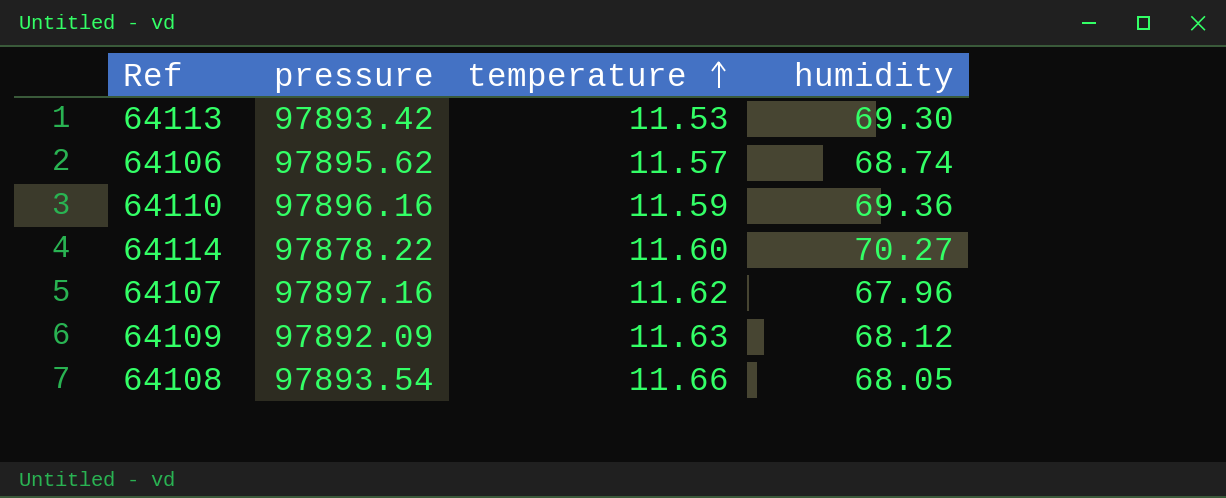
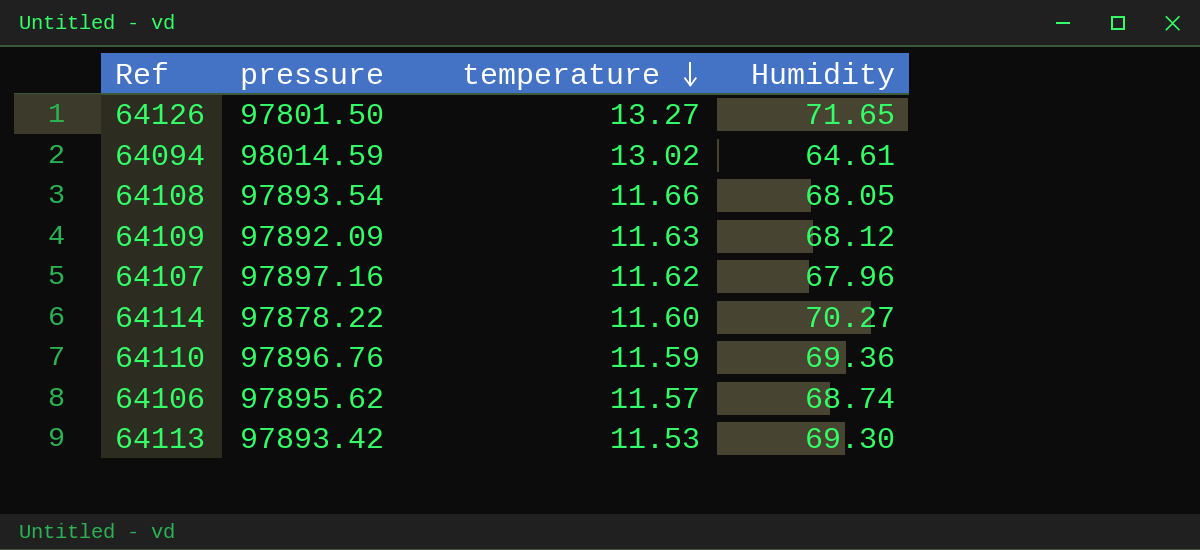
row order: temperature ascending -> temperature descending
column name: humidity -> Humidity
row 64126: none -> 97801.50 | 13.27 | 71.65
row 64094: none -> 98014.59 | 13.02 | 64.61
64110 | pressure: 97896.16 -> 97896.76

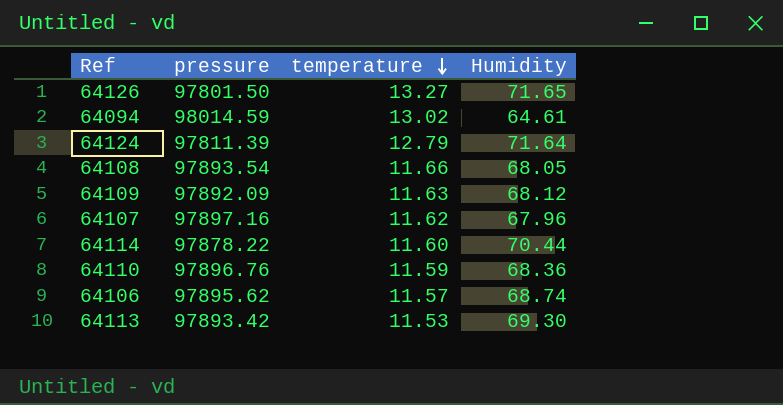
row 64124: none -> 97811.39 | 12.79 | 71.64
64114 | Humidity: 70.27 -> 70.44
64110 | Humidity: 69.36 -> 68.36

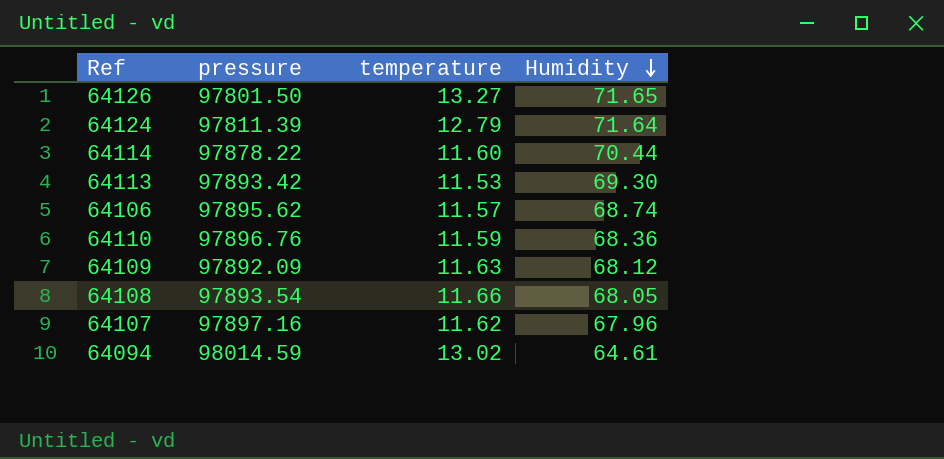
row order: temperature descending -> Humidity descending

